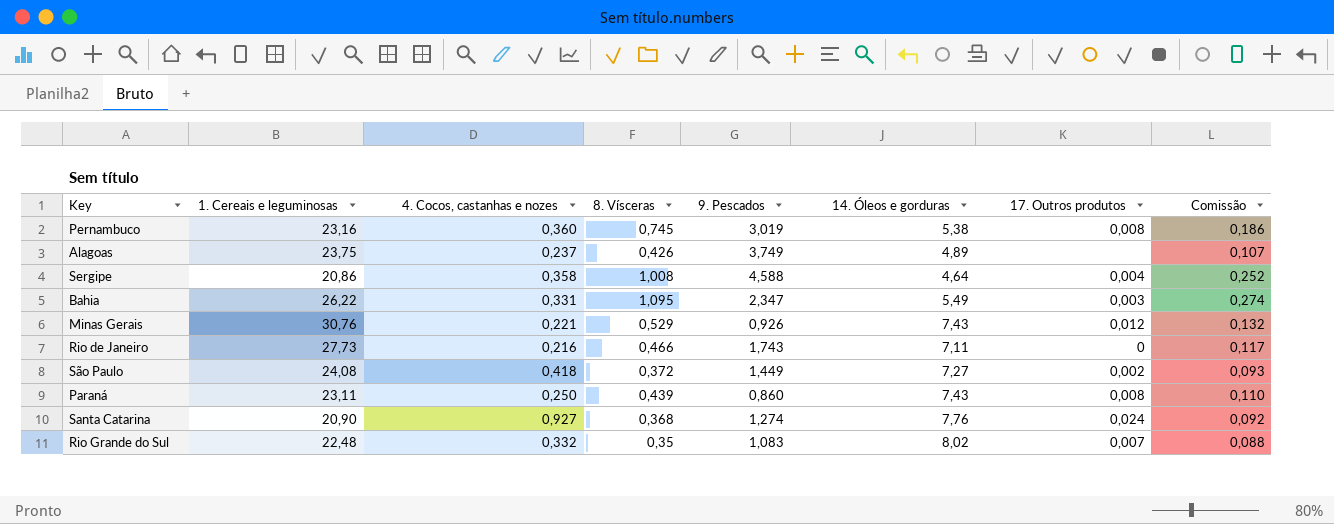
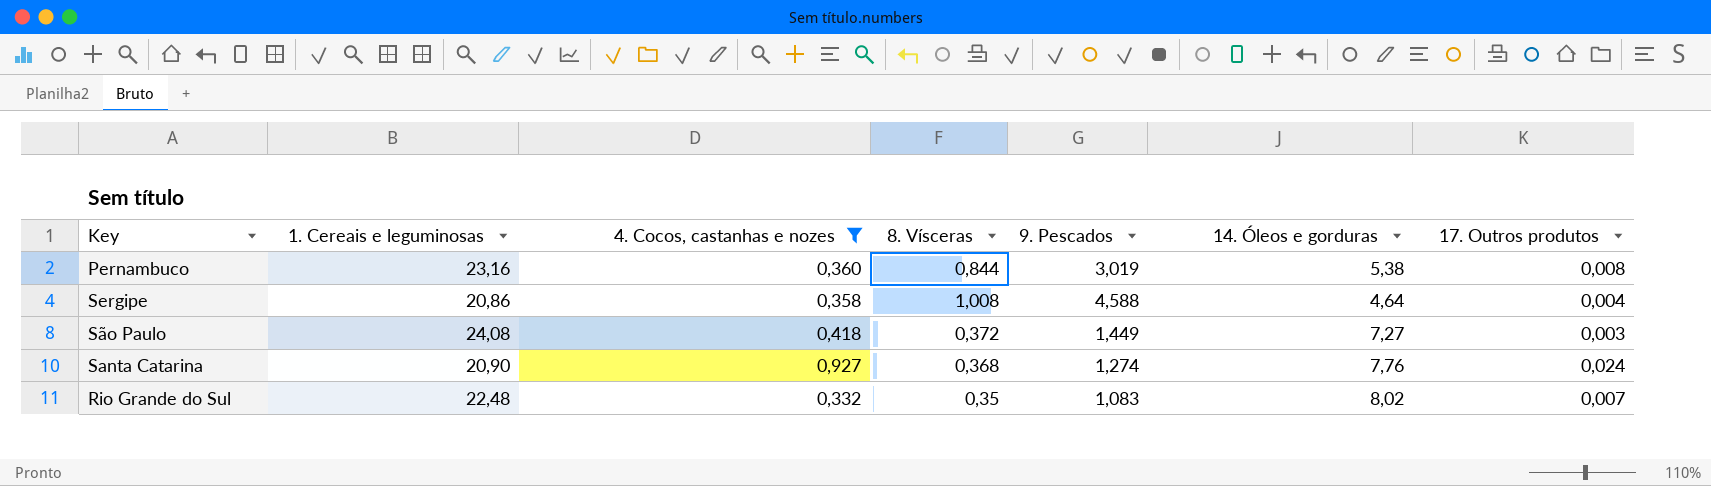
filter: none -> 4. Cocos, castanhas e nozes >= 0,332
column Comissão | formula: [8. Vísceras] * 0,25 -> none
Pernambuco | 8. Vísceras: 0,745 -> 0,844
São Paulo | 17. Outros produtos: 0,002 -> 0,003

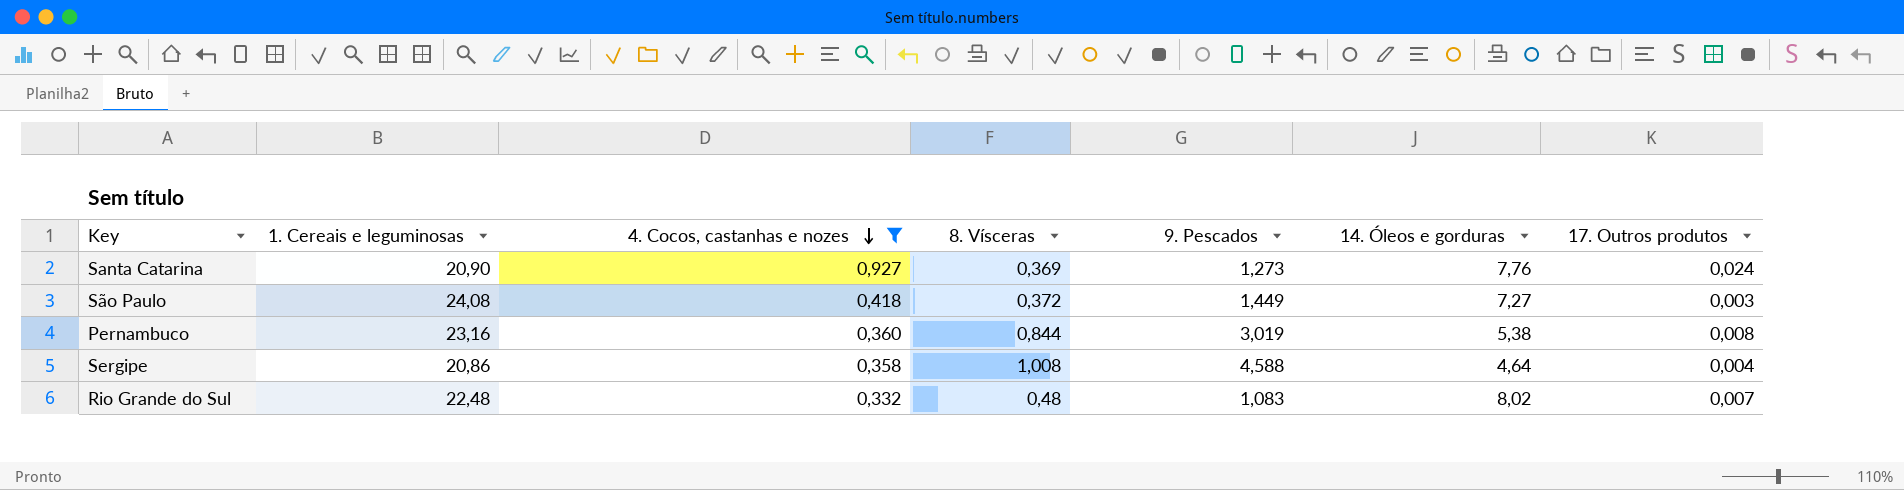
row order: none -> 4. Cocos, castanhas e nozes descending
Santa Catarina | 8. Vísceras: 0,368 -> 0,369
Santa Catarina | 9. Pescados: 1,274 -> 1,273
Rio Grande do Sul | 8. Vísceras: 0,35 -> 0,48

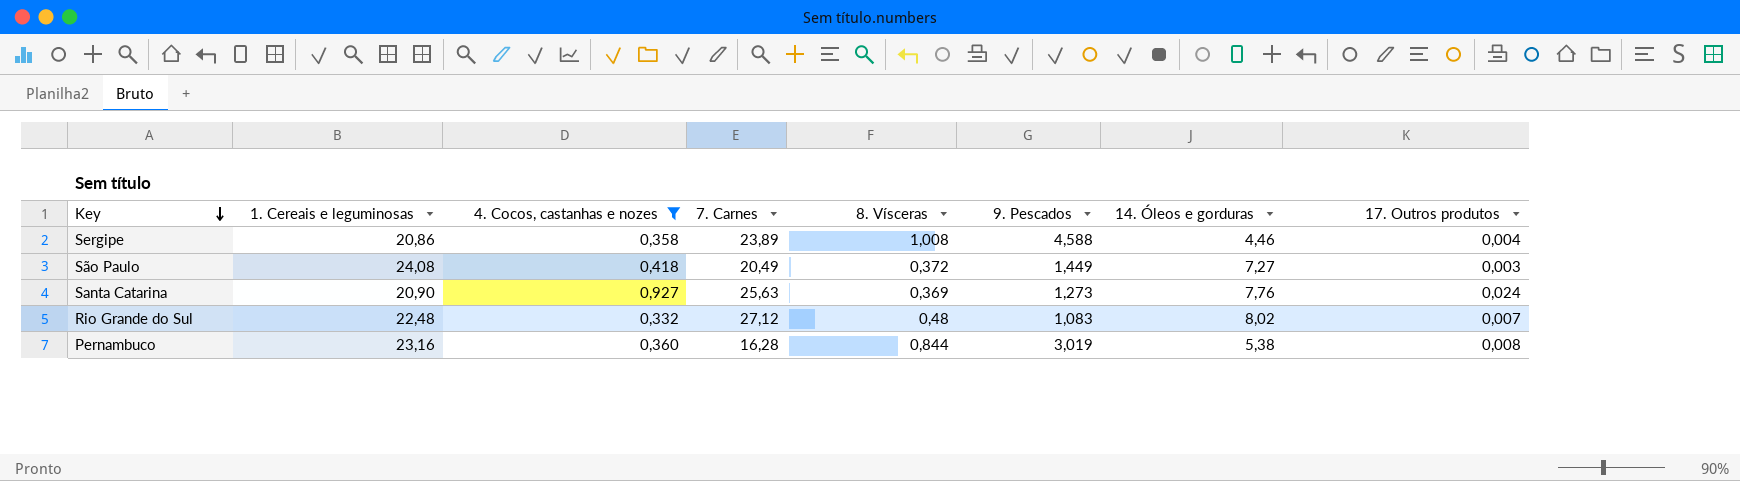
row order: 4. Cocos, castanhas e nozes descending -> Key descending
column 7. Carnes | position: none -> 4
Sergipe | 14. Óleos e gorduras: 4,64 -> 4,46

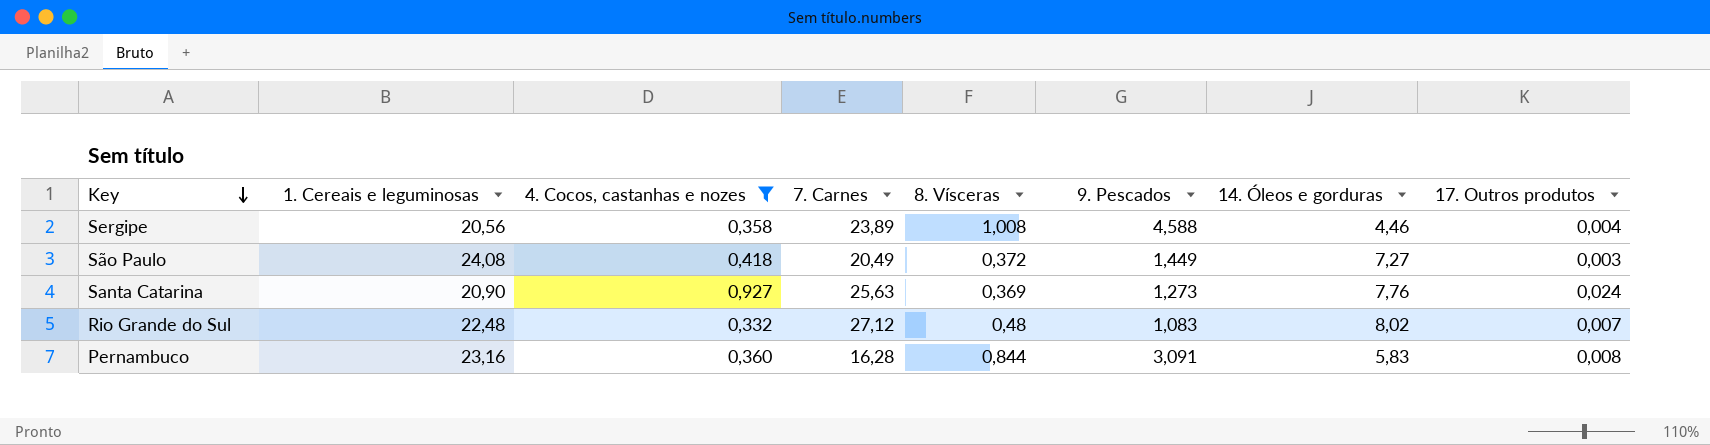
Sergipe | 1. Cereais e leguminosas: 20,86 -> 20,56
Pernambuco | 9. Pescados: 3,019 -> 3,091
Pernambuco | 14. Óleos e gorduras: 5,38 -> 5,83

